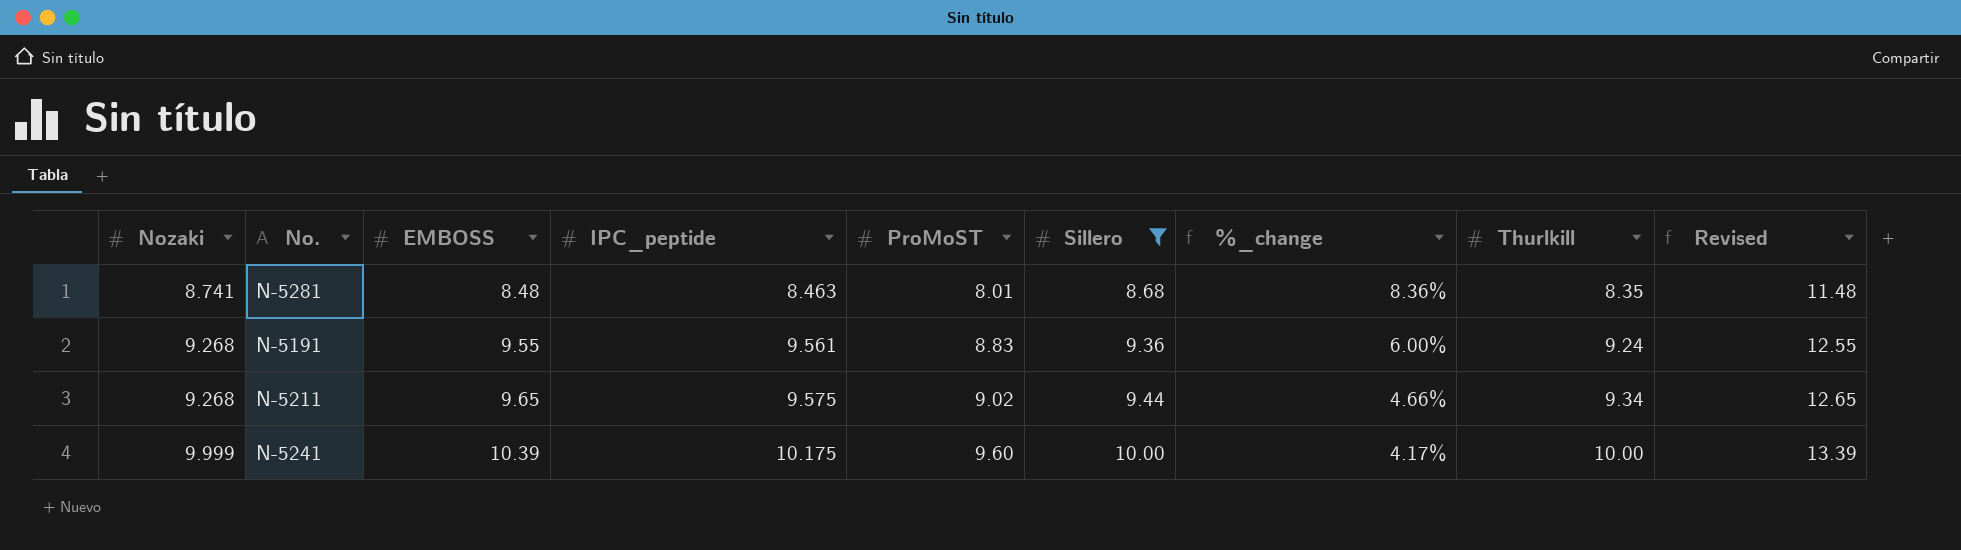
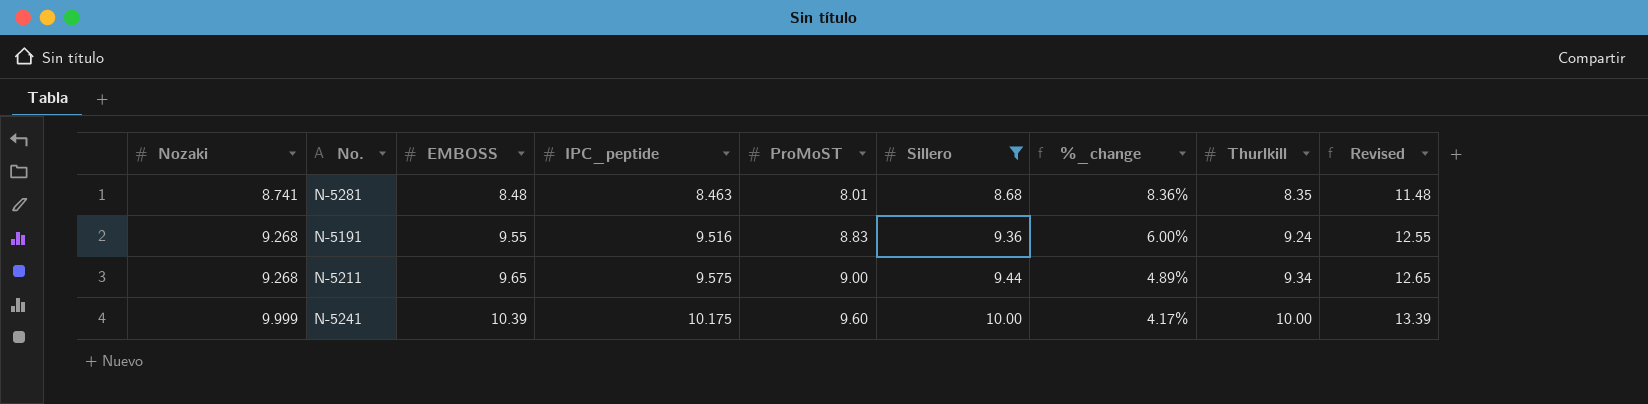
N-5191 | IPC_peptide: 9.561 -> 9.516
N-5211 | ProMoST: 9.02 -> 9.00
N-5211 | %_change: 4.66% -> 4.89%

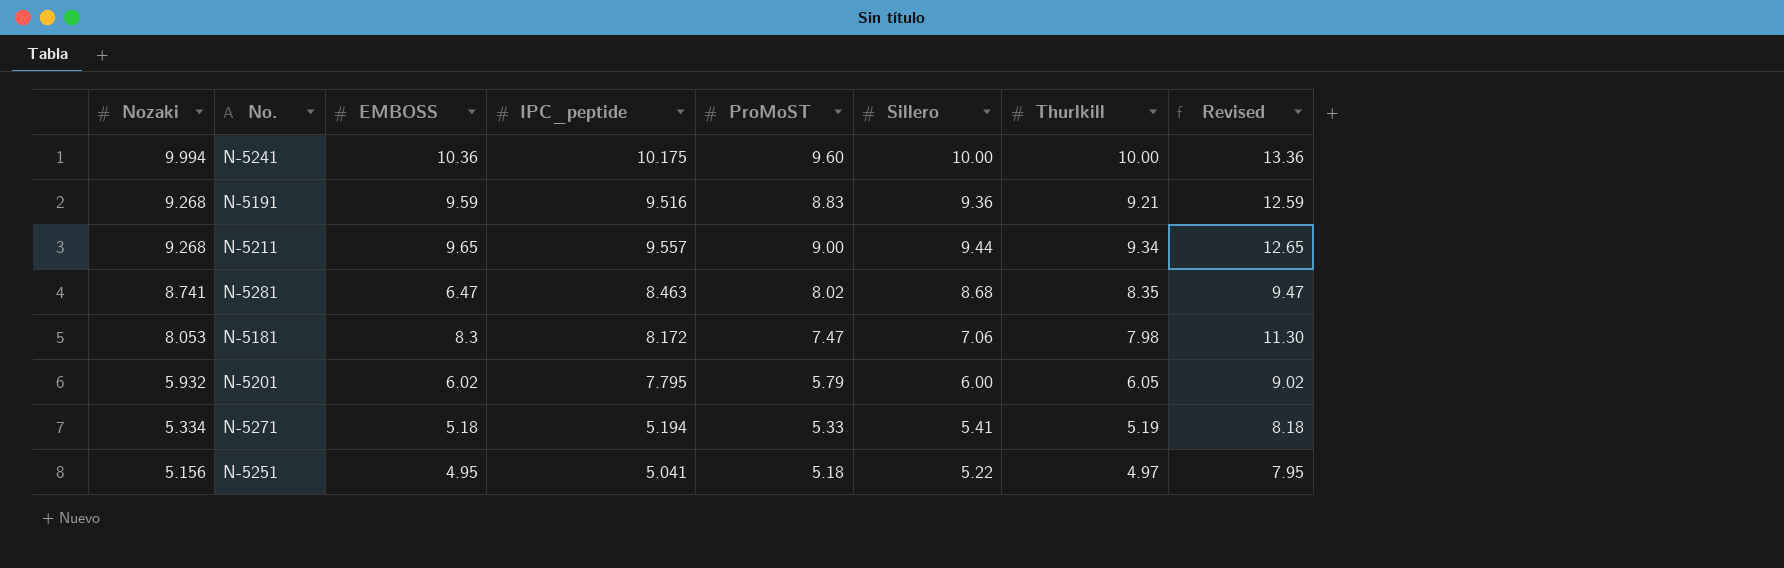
filter: Sillero >= 8.68 -> none
row order: Nozaki ascending -> Nozaki descending
column %_change | formula: ([Sillero] - [ProMoST]) / [ProMoST] -> none
N-5241 | Nozaki: 9.999 -> 9.994
N-5241 | EMBOSS: 10.39 -> 10.36
N-5241 | Revised: 13.39 -> 13.36
N-5191 | EMBOSS: 9.55 -> 9.59
N-5191 | Thurlkill: 9.24 -> 9.21
N-5191 | Revised: 12.55 -> 12.59
N-5211 | IPC_peptide: 9.575 -> 9.557
N-5281 | EMBOSS: 8.48 -> 6.47
N-5281 | ProMoST: 8.01 -> 8.02
N-5281 | Revised: 11.48 -> 9.47

